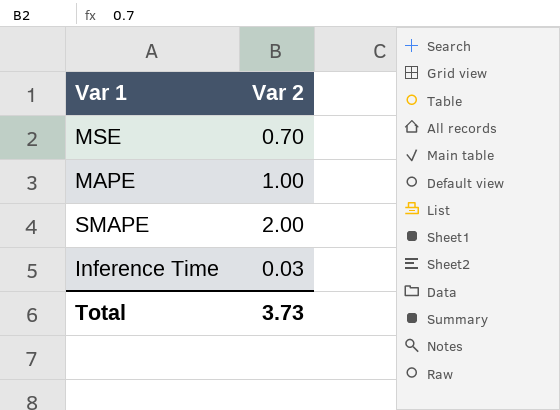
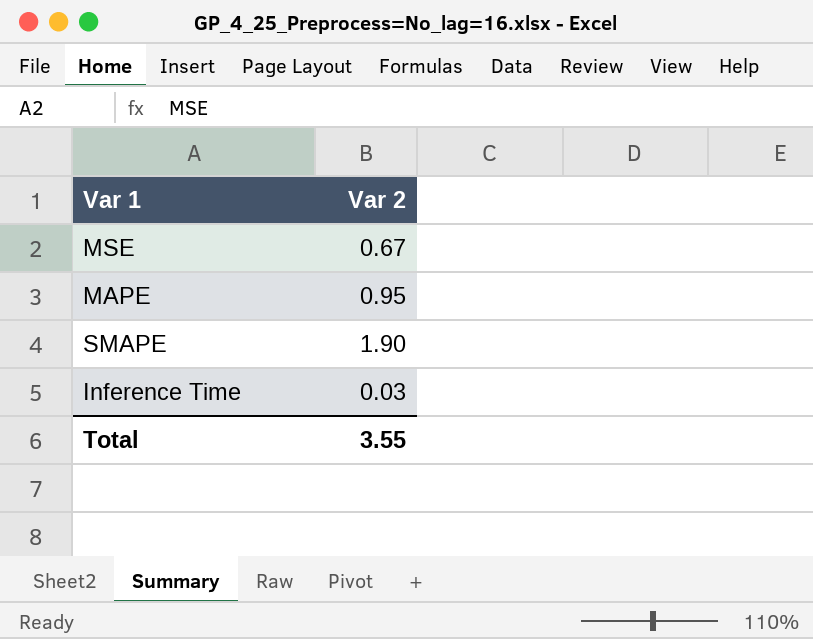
MSE | Var 2: 0.70 -> 0.67
MAPE | Var 2: 1.00 -> 0.95
SMAPE | Var 2: 2.00 -> 1.90
Total | Var 2: 3.73 -> 3.55

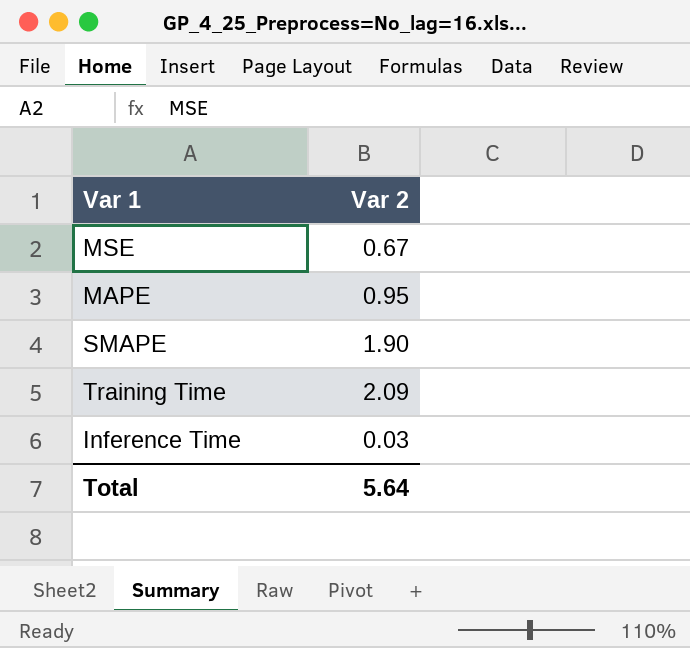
row Training Time: none -> 2.09
Total | Var 2: 3.55 -> 5.64

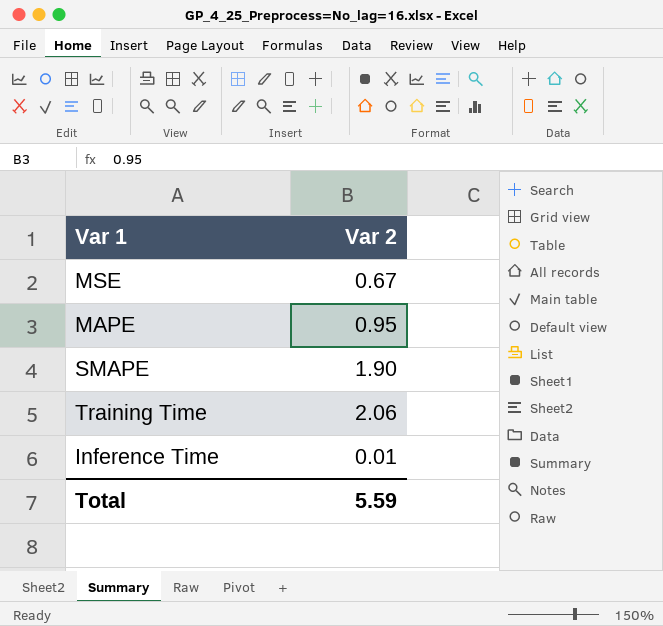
Training Time | Var 2: 2.09 -> 2.06
Inference Time | Var 2: 0.03 -> 0.01
Total | Var 2: 5.64 -> 5.59

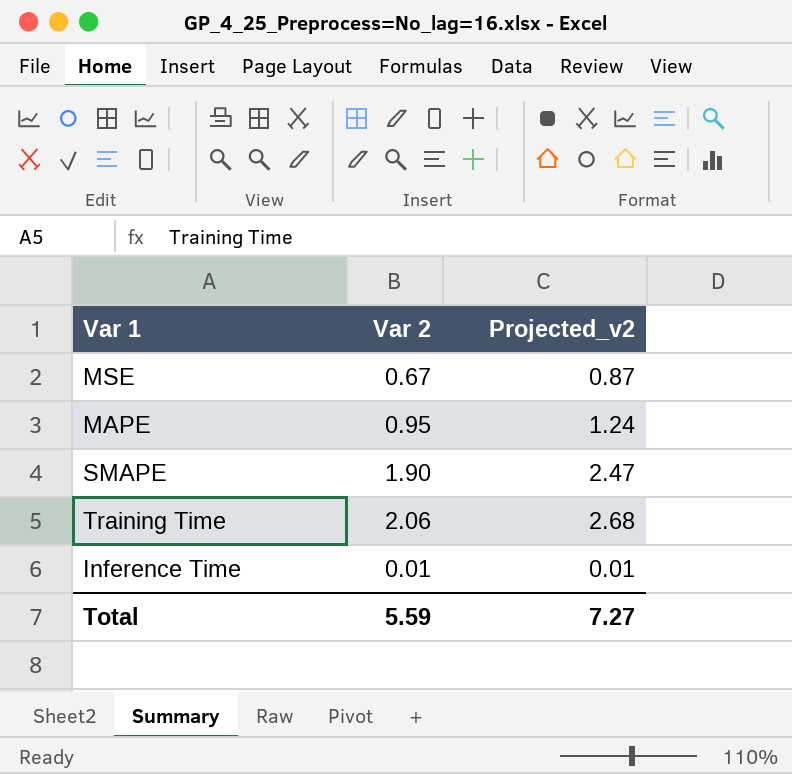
column Projected_v2 | formula: none -> [Var 2] * 1.3

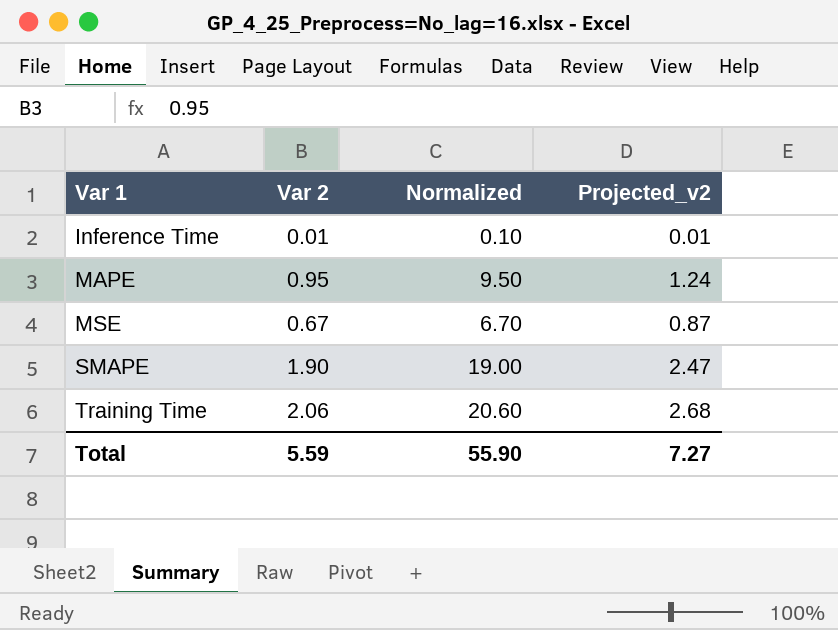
row order: none -> Var 1 ascending
column Normalized | formula: none -> [Var 2] * 10

